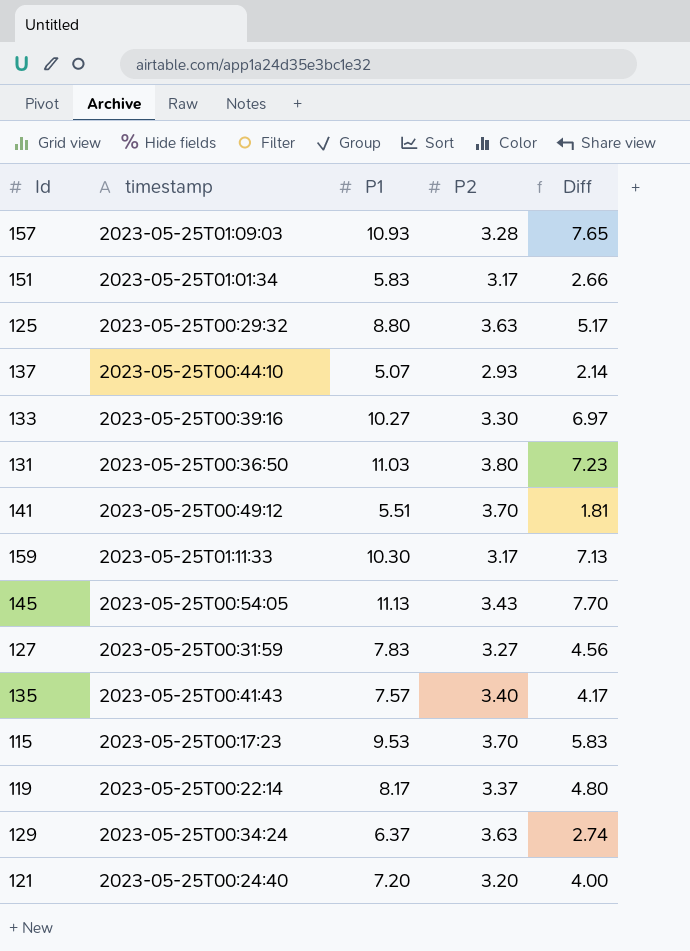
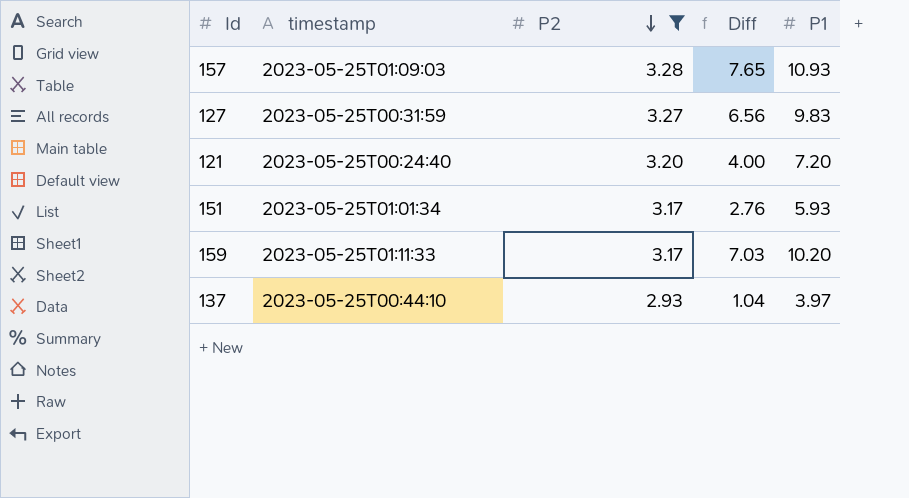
filter: none -> P2 <= 3.28
row order: none -> P2 descending
column P1 | position: 3 -> 5
127 | Diff: 4.56 -> 6.56
127 | P1: 7.83 -> 9.83
151 | Diff: 2.66 -> 2.76
151 | P1: 5.83 -> 5.93
159 | Diff: 7.13 -> 7.03
159 | P1: 10.30 -> 10.20
137 | Diff: 2.14 -> 1.04
137 | P1: 5.07 -> 3.97

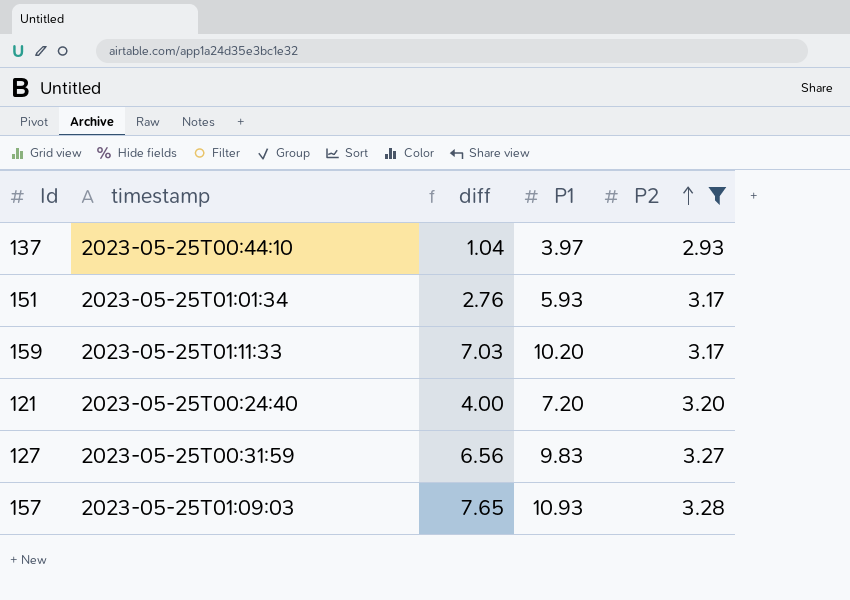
row order: P2 descending -> P2 ascending
column name: Diff -> diff
column P2 | position: 3 -> 5

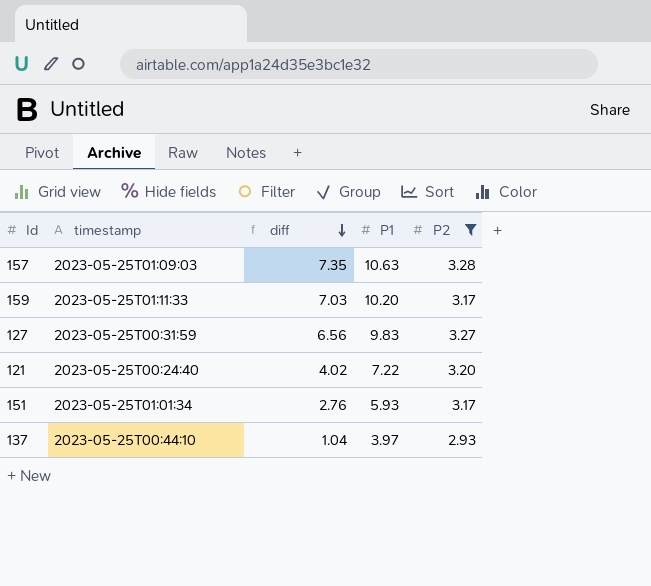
row order: P2 ascending -> diff descending
157 | diff: 7.65 -> 7.35
157 | P1: 10.93 -> 10.63
121 | diff: 4.00 -> 4.02
121 | P1: 7.20 -> 7.22

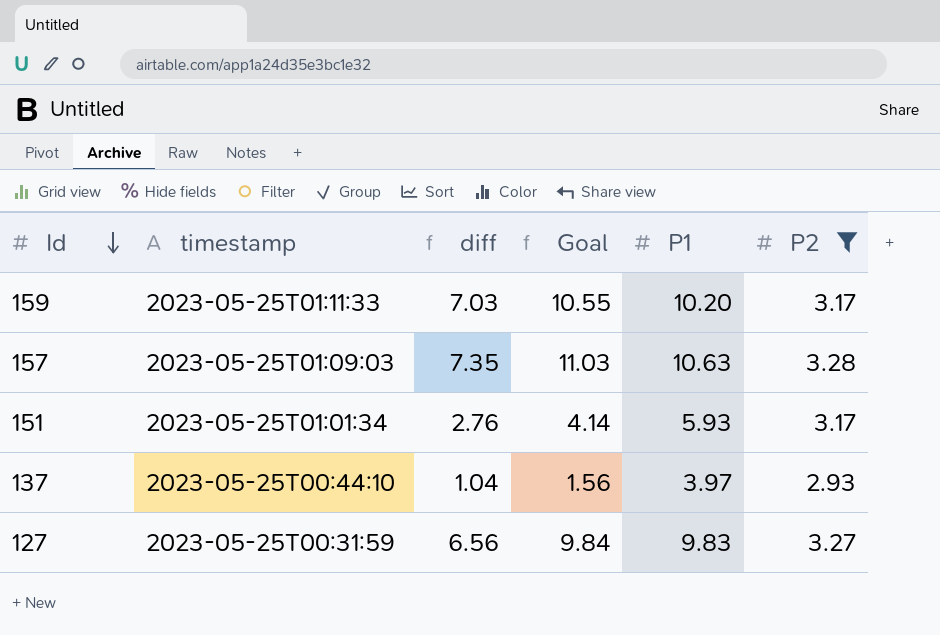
row order: diff descending -> Id descending
column Goal | formula: none -> [diff] * 1.5
row 121: 2023-05-25T00:24:40 | 4.02 | 7.22 | 3.20 -> none

